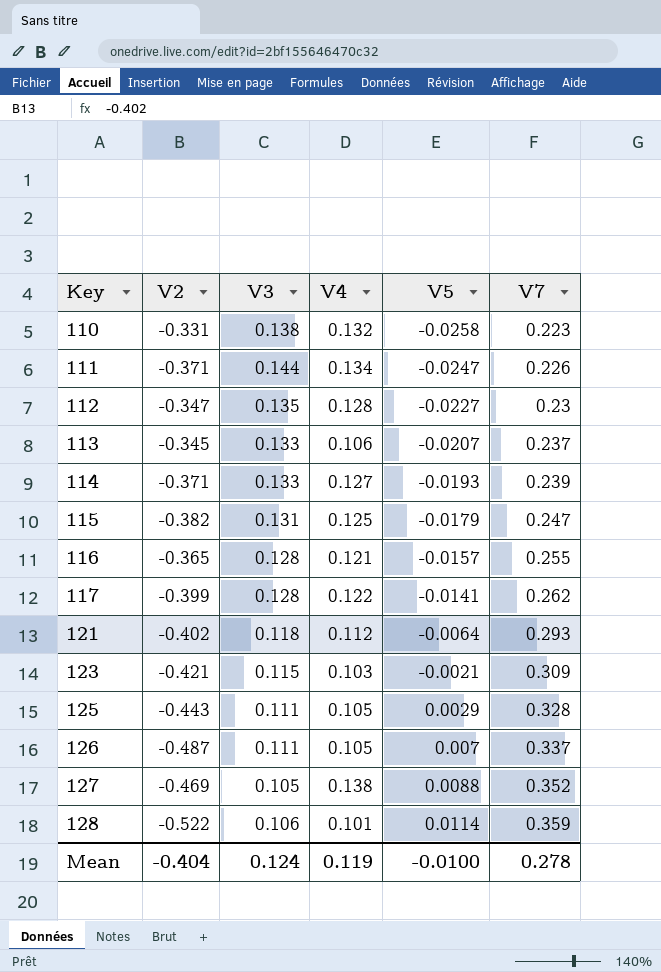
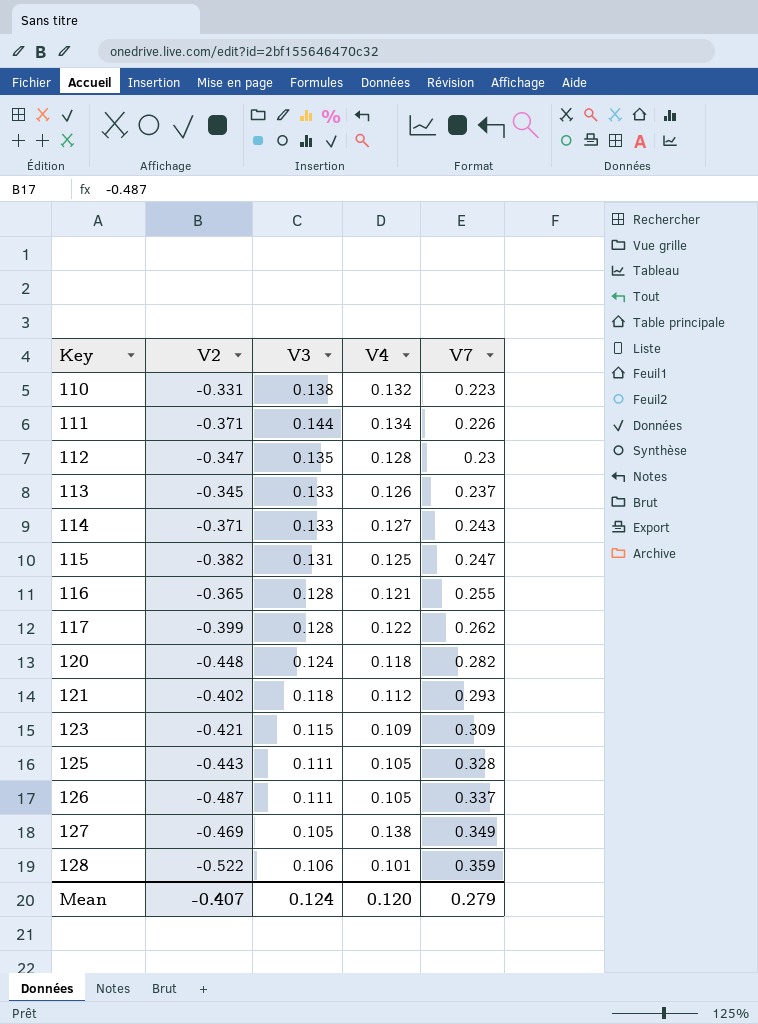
column V5 | position: 5 -> none
113 | V4: 0.106 -> 0.126
114 | V7: 0.239 -> 0.243
row 120: none -> -0.448 | 0.124 | 0.118 | 0.282
123 | V4: 0.103 -> 0.109
127 | V7: 0.352 -> 0.349
Mean | V2: -0.404 -> -0.407
Mean | V4: 0.119 -> 0.120
Mean | V7: 0.278 -> 0.279

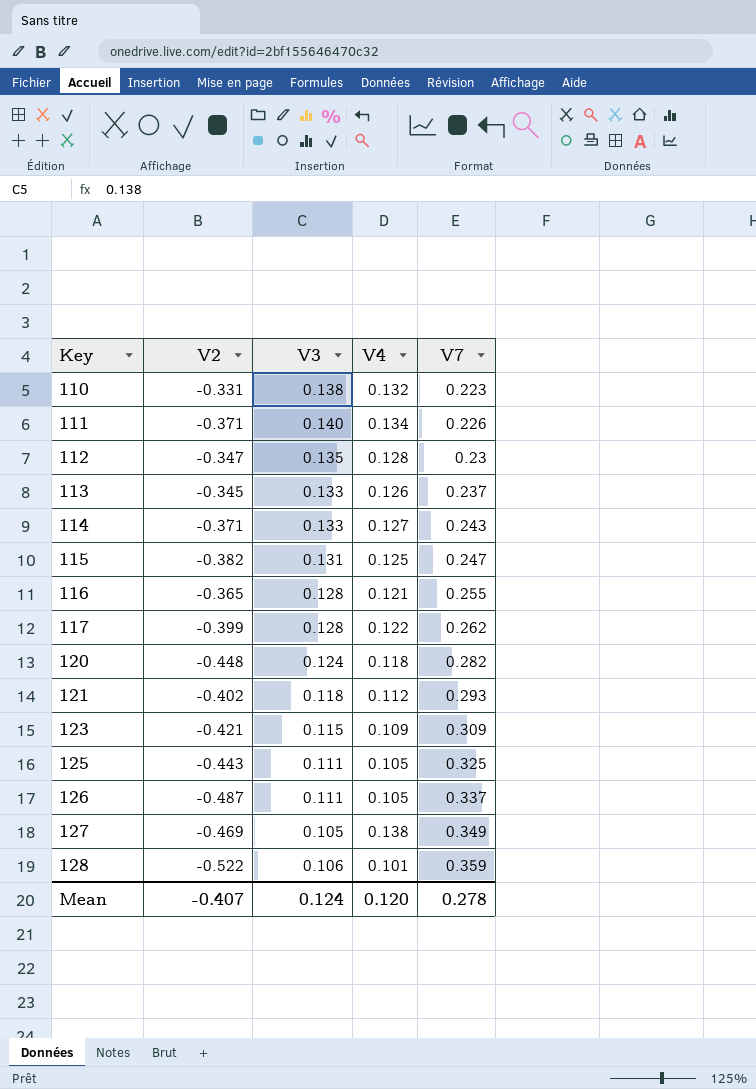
111 | V3: 0.144 -> 0.140
125 | V7: 0.328 -> 0.325
Mean | V7: 0.279 -> 0.278

